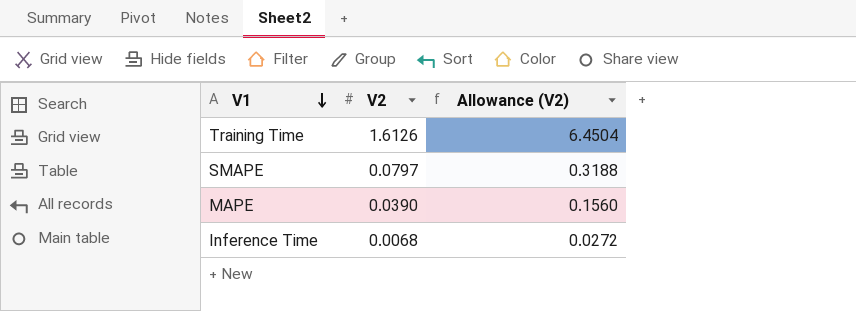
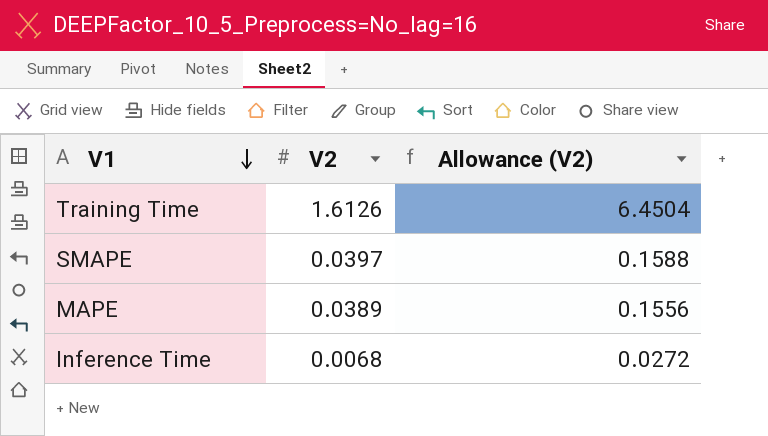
SMAPE | V2: 0.0797 -> 0.0397
SMAPE | Allowance (V2): 0.3188 -> 0.1588
MAPE | V2: 0.0390 -> 0.0389
MAPE | Allowance (V2): 0.1560 -> 0.1556

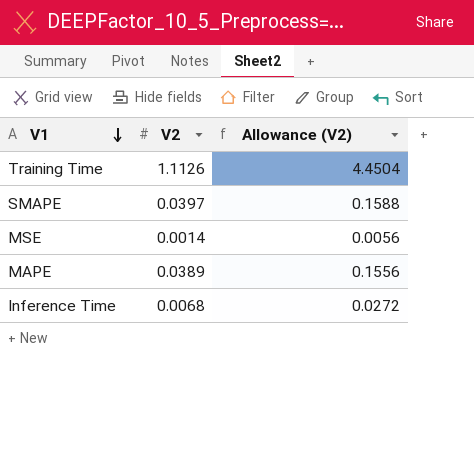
Training Time | V2: 1.6126 -> 1.1126
Training Time | Allowance (V2): 6.4504 -> 4.4504
row MSE: none -> 0.0014 | 0.0056

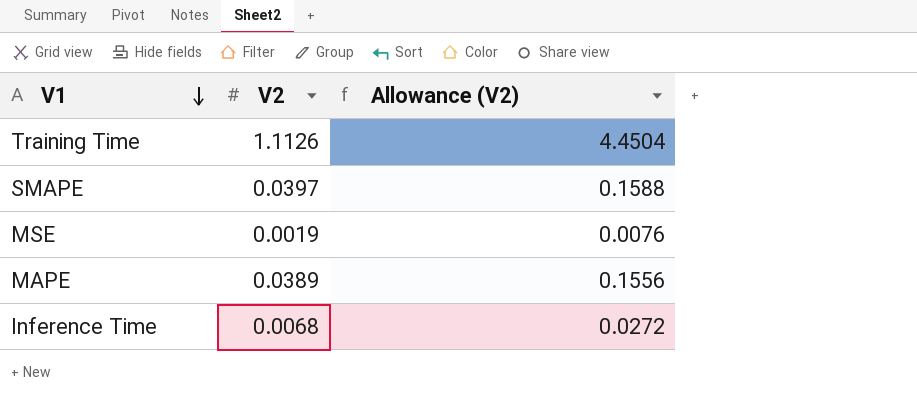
MSE | V2: 0.0014 -> 0.0019
MSE | Allowance (V2): 0.0056 -> 0.0076

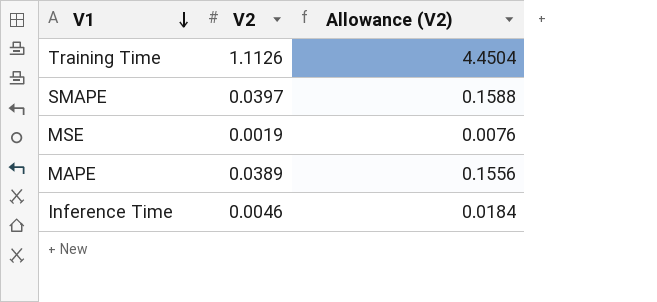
Inference Time | V2: 0.0068 -> 0.0046
Inference Time | Allowance (V2): 0.0272 -> 0.0184

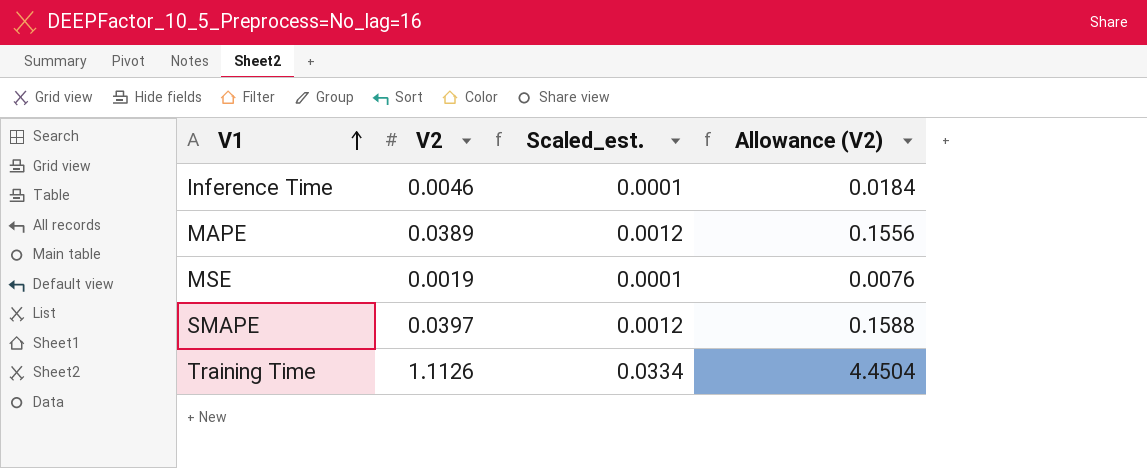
row order: V1 descending -> V1 ascending
column Scaled_est. | formula: none -> [V2] * 0.03

